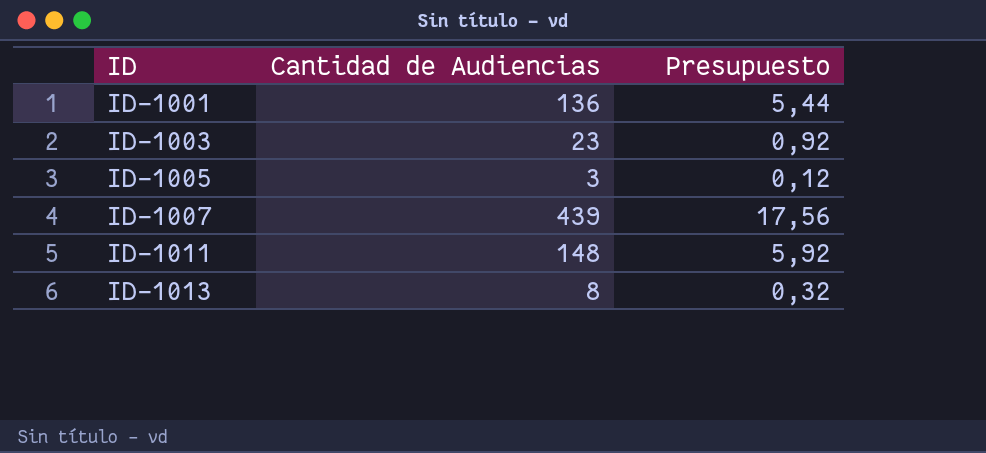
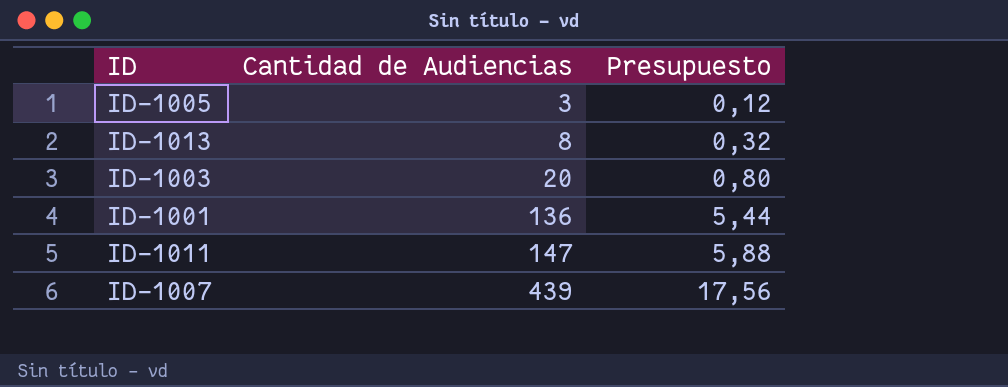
row order: ID ascending -> Cantidad de Audiencias ascending
ID-1003 | Cantidad de Audiencias: 23 -> 20
ID-1003 | Presupuesto: 0,92 -> 0,80
ID-1011 | Cantidad de Audiencias: 148 -> 147
ID-1011 | Presupuesto: 5,92 -> 5,88

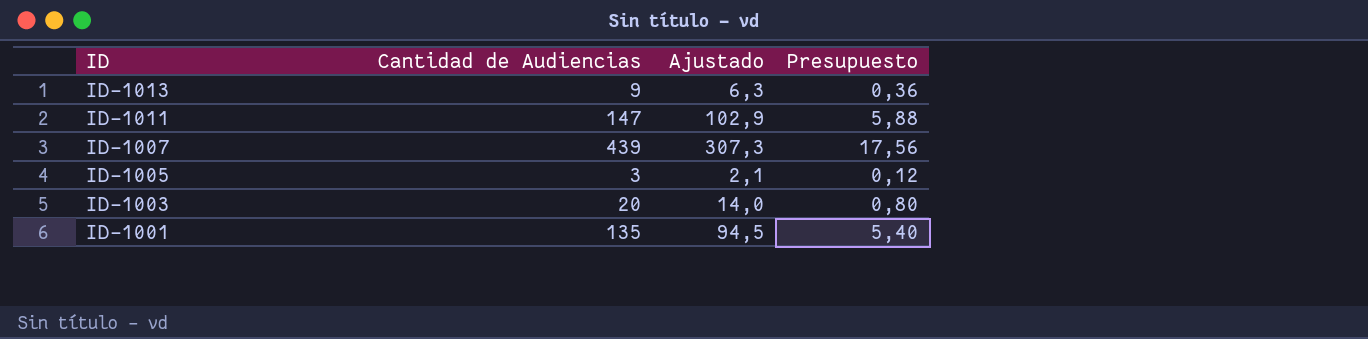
row order: Cantidad de Audiencias ascending -> ID descending
column Ajustado | formula: none -> [Cantidad de Audiencias] * 0,7
ID-1013 | Cantidad de Audiencias: 8 -> 9
ID-1013 | Presupuesto: 0,32 -> 0,36
ID-1001 | Cantidad de Audiencias: 136 -> 135
ID-1001 | Presupuesto: 5,44 -> 5,40

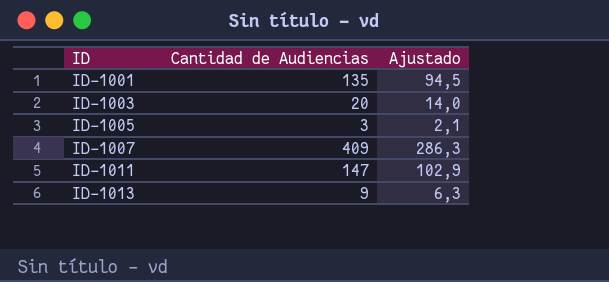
row order: ID descending -> ID ascending
column Presupuesto | formula: [Cantidad de Audiencias] * 0,04 -> none
ID-1007 | Cantidad de Audiencias: 439 -> 409
ID-1007 | Ajustado: 307,3 -> 286,3

